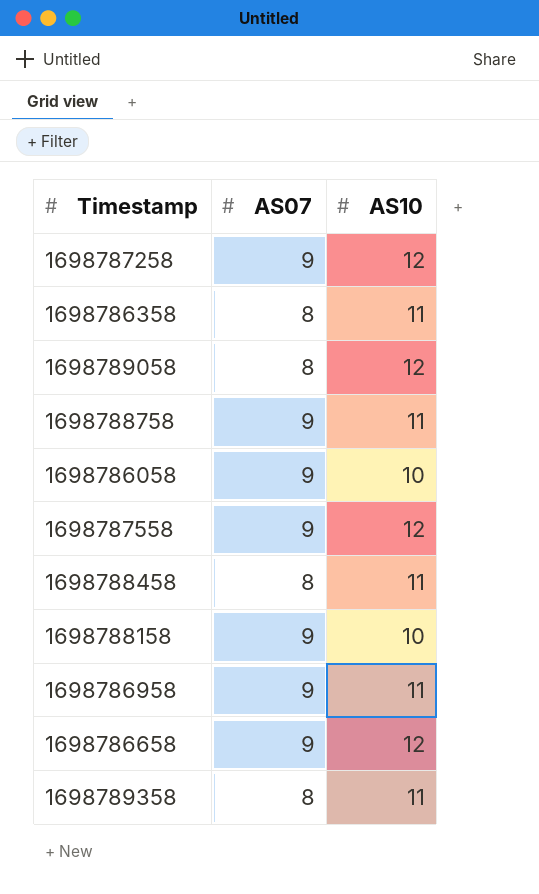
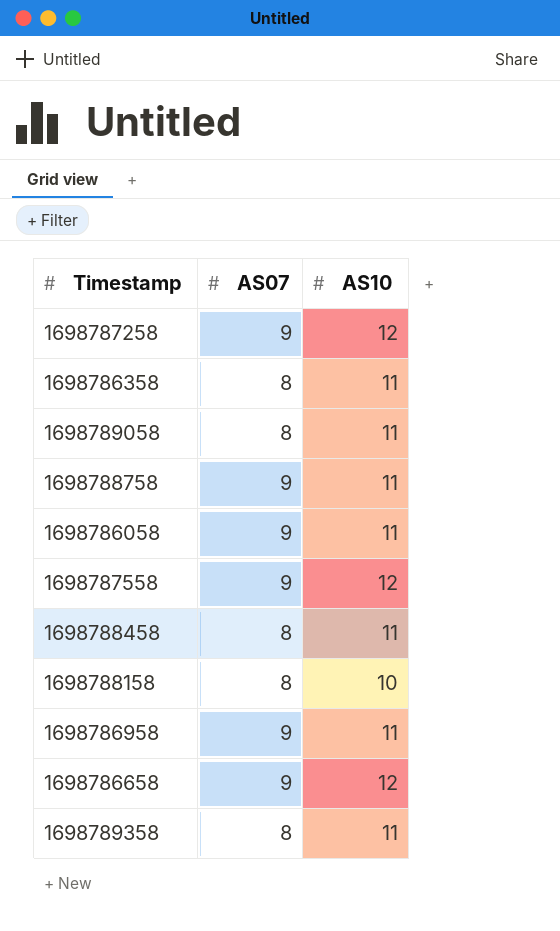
1698789058 | AS10: 12 -> 11
1698786058 | AS10: 10 -> 11
1698788158 | AS07: 9 -> 8

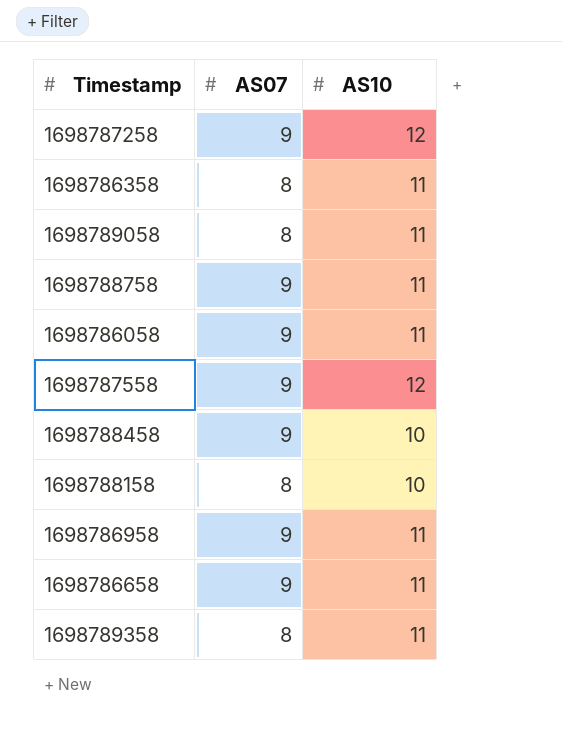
1698788458 | AS07: 8 -> 9
1698788458 | AS10: 11 -> 10
1698786658 | AS10: 12 -> 11

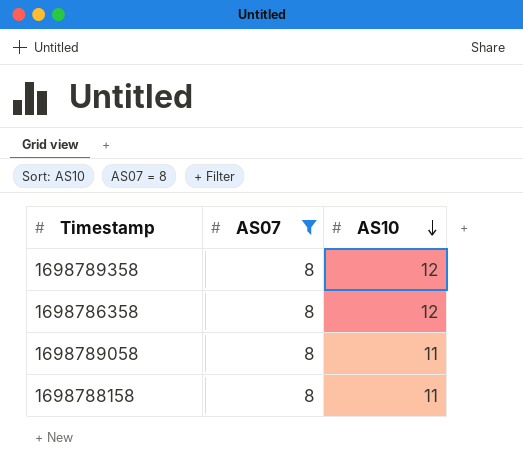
filter: none -> AS07 = 8
row order: none -> AS10 descending
1698789358 | AS10: 11 -> 12
1698786358 | AS10: 11 -> 12
1698788158 | AS10: 10 -> 11

